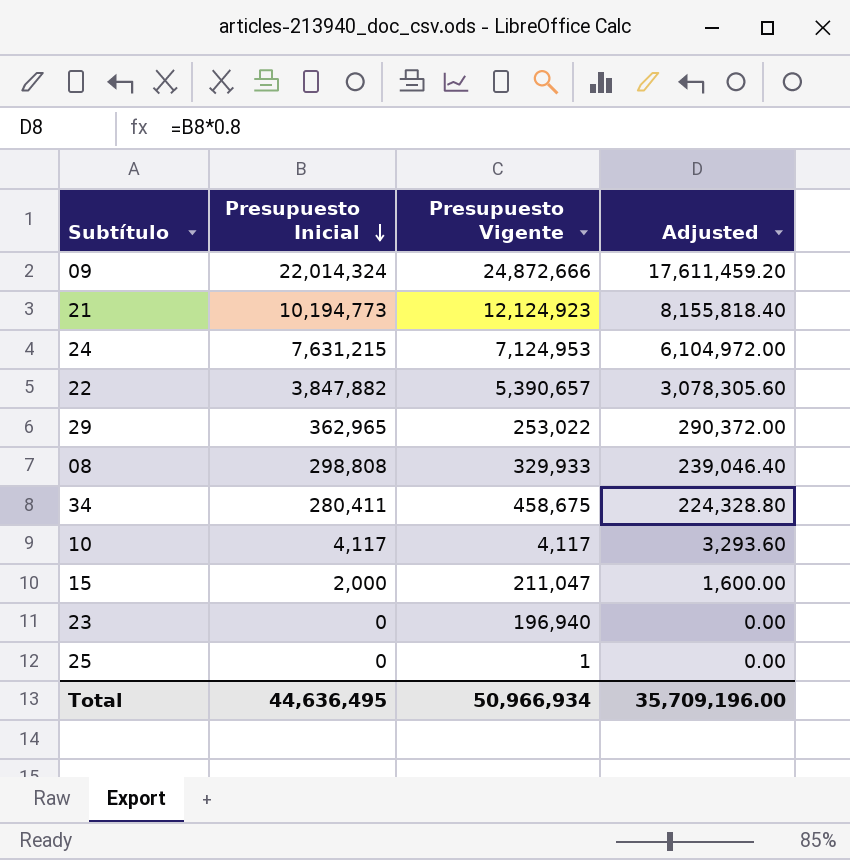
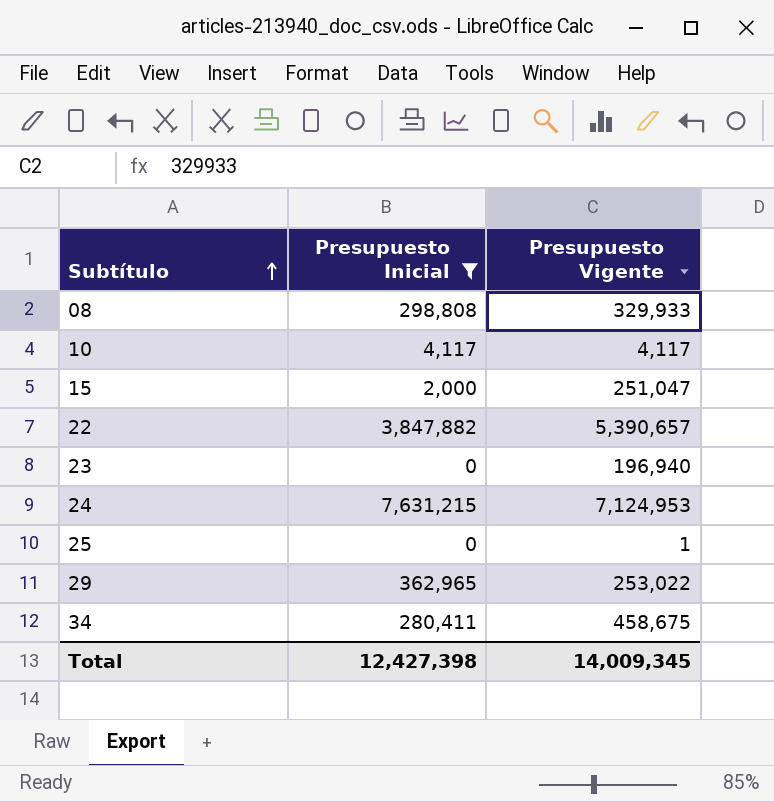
filter: none -> Presupuesto Inicial <= 7,631,215
row order: Presupuesto Inicial descending -> Subtítulo ascending
column Adjusted | formula: [Presupuesto Inicial] * 0.8 -> none
15 | Presupuesto Vigente: 211,047 -> 251,047
Total | Presupuesto Inicial: 44,636,495 -> 12,427,398
Total | Presupuesto Vigente: 50,966,934 -> 14,009,345

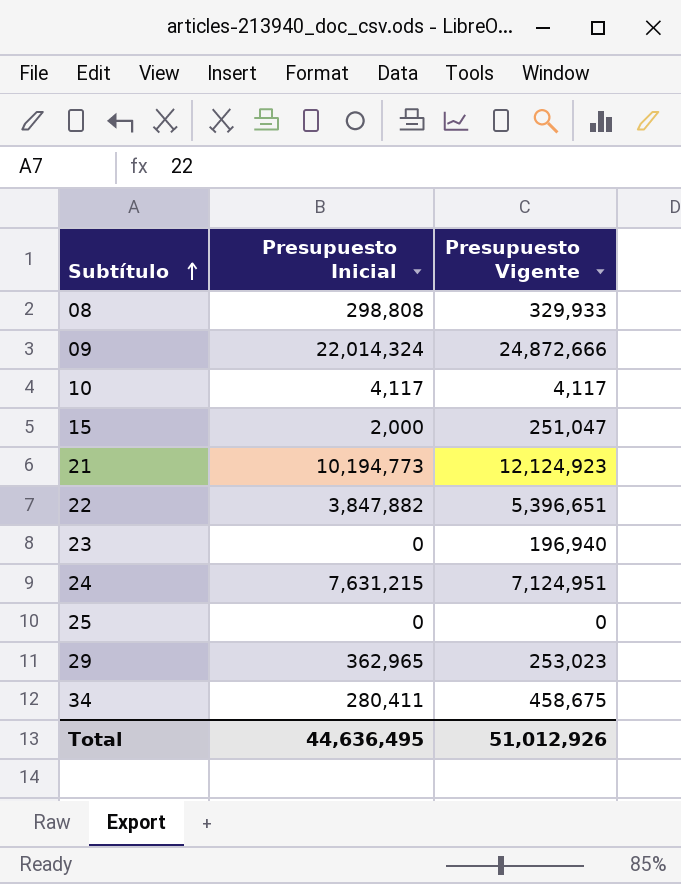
filter: Presupuesto Inicial <= 7,631,215 -> none
22 | Presupuesto Vigente: 5,390,657 -> 5,396,651
24 | Presupuesto Vigente: 7,124,953 -> 7,124,951
25 | Presupuesto Vigente: 1 -> 0
29 | Presupuesto Vigente: 253,022 -> 253,023
Total | Presupuesto Inicial: 12,427,398 -> 44,636,495
Total | Presupuesto Vigente: 14,009,345 -> 51,012,926

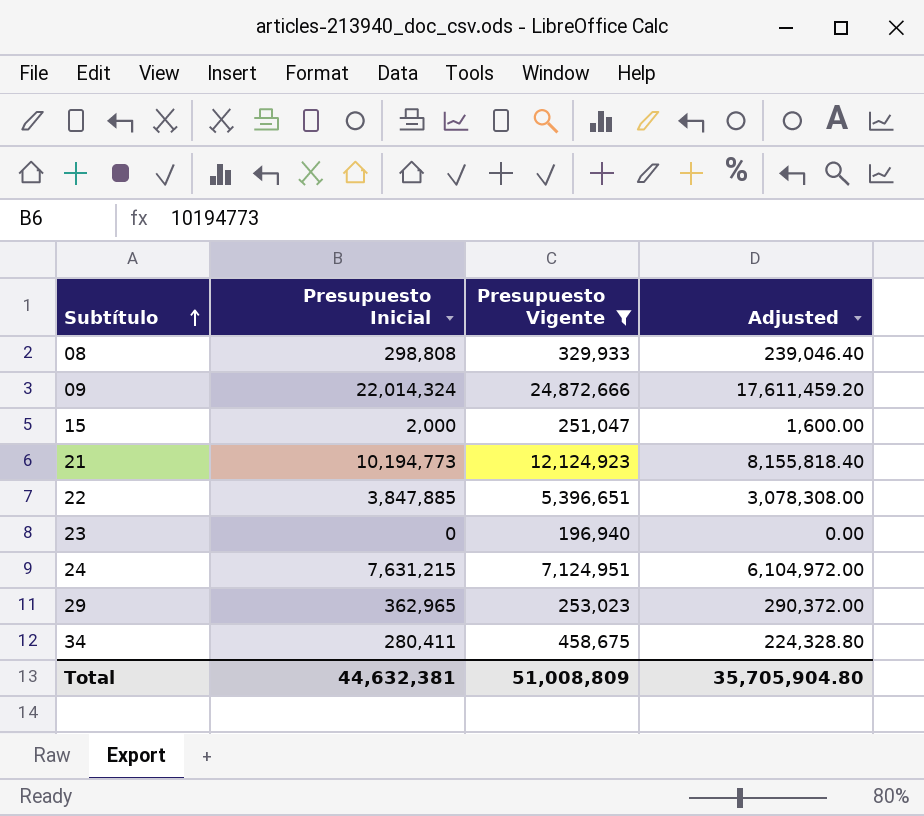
filter: none -> Presupuesto Vigente >= 196,940
column Adjusted | formula: none -> [Presupuesto Inicial] * 0.8
22 | Presupuesto Inicial: 3,847,882 -> 3,847,885
Total | Presupuesto Inicial: 44,636,495 -> 44,632,381
Total | Presupuesto Vigente: 51,012,926 -> 51,008,809

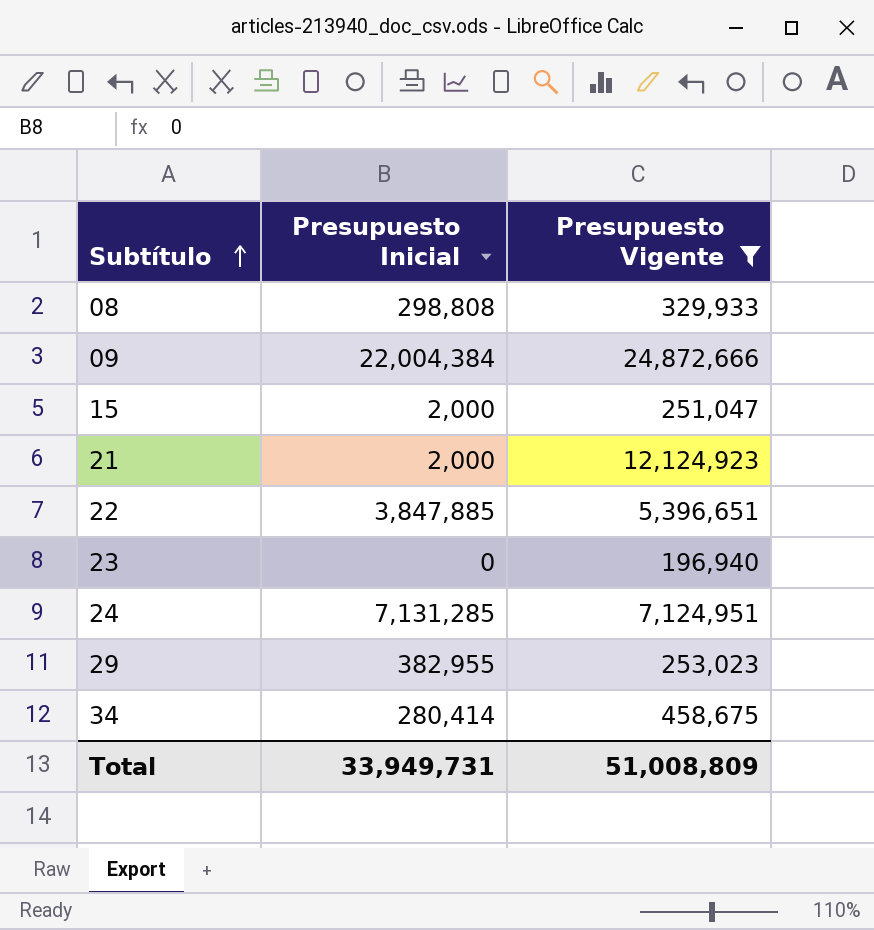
column Adjusted | formula: [Presupuesto Inicial] * 0.8 -> none
09 | Presupuesto Inicial: 22,014,324 -> 22,004,384
21 | Presupuesto Inicial: 10,194,773 -> 2,000
24 | Presupuesto Inicial: 7,631,215 -> 7,131,285
29 | Presupuesto Inicial: 362,965 -> 382,955
34 | Presupuesto Inicial: 280,411 -> 280,414
Total | Presupuesto Inicial: 44,632,381 -> 33,949,731

